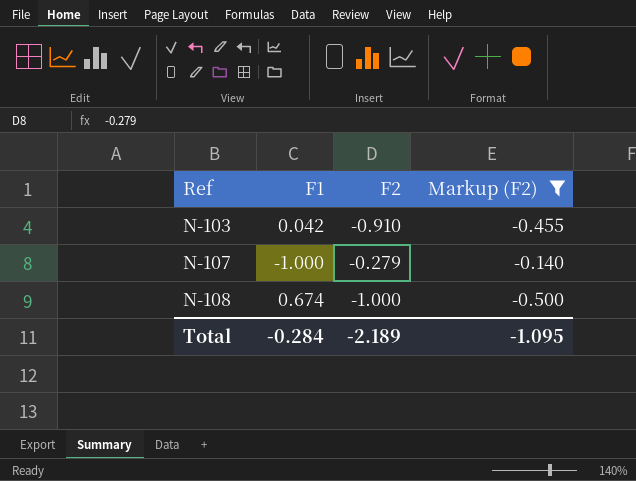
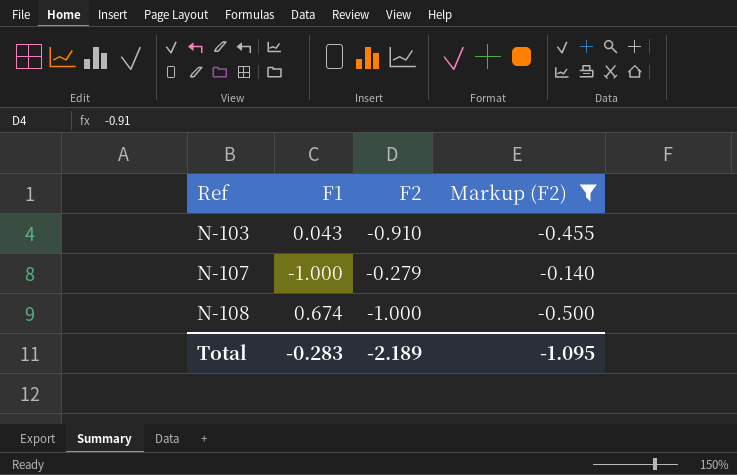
N-103 | F1: 0.042 -> 0.043
Total | F1: -0.284 -> -0.283

